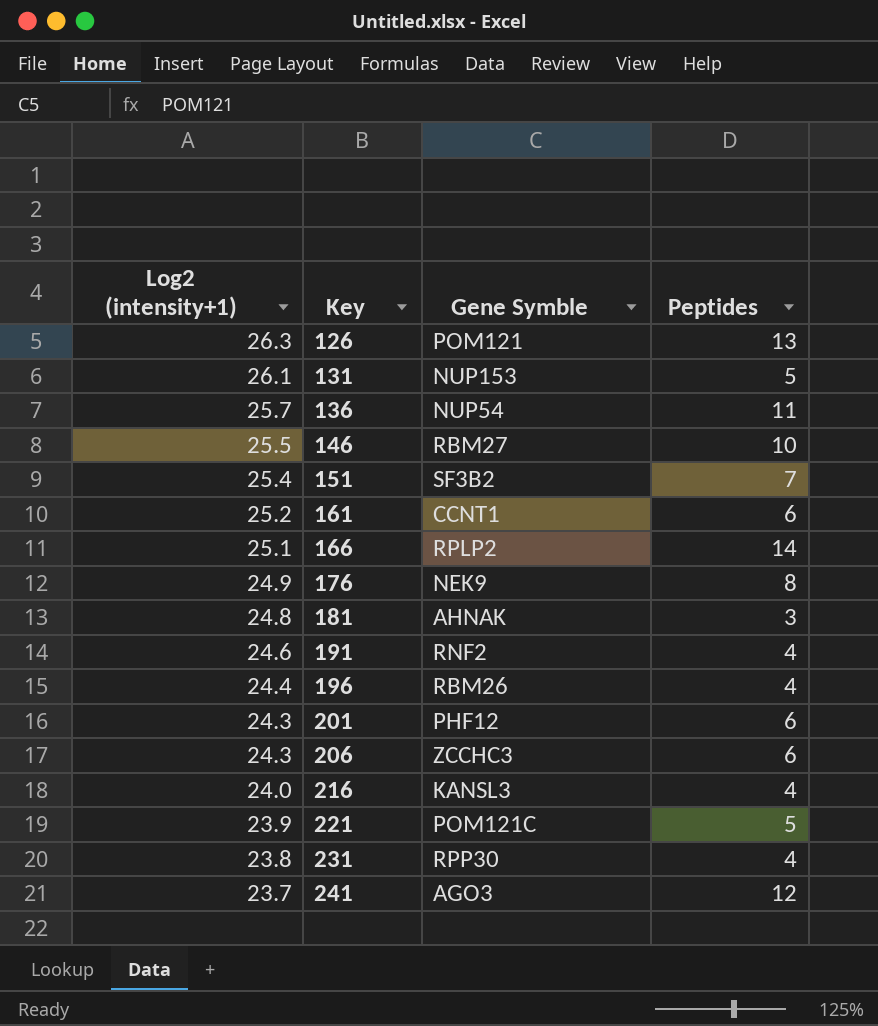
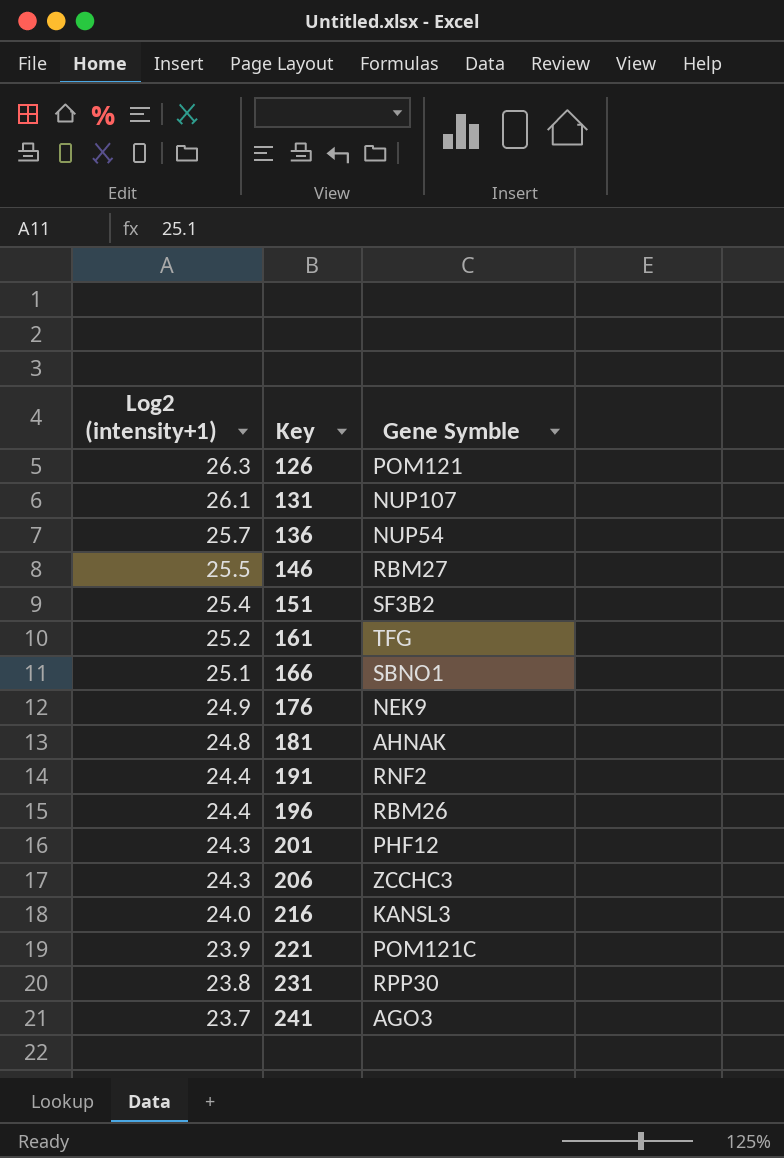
column Peptides | position: 4 -> none
131 | Gene Symble: NUP153 -> NUP107
161 | Gene Symble: CCNT1 -> TFG
166 | Gene Symble: RPLP2 -> SBNO1
191 | Log2 (intensity+1): 24.6 -> 24.4

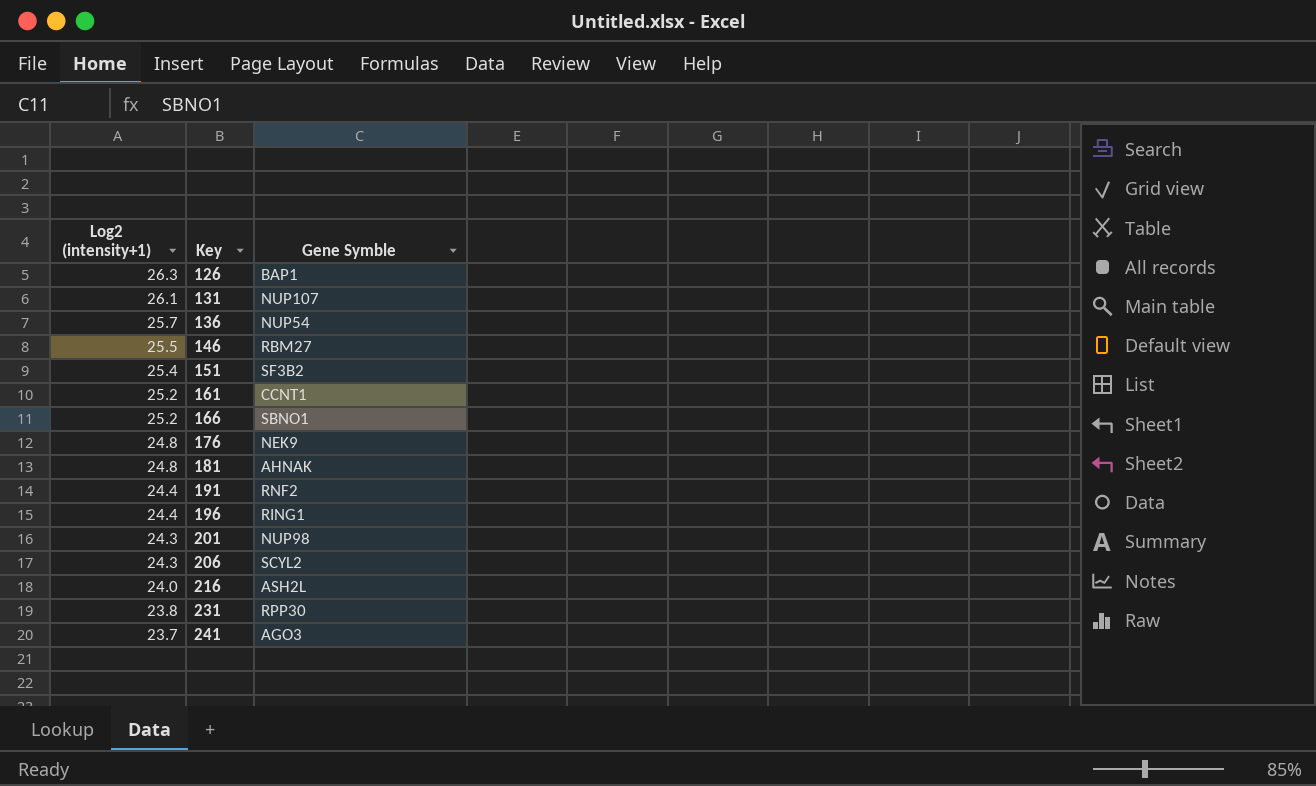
row 221: 23.9 | POM121C -> none
126 | Gene Symble: POM121 -> BAP1
161 | Gene Symble: TFG -> CCNT1
166 | Log2 (intensity+1): 25.1 -> 25.2
176 | Log2 (intensity+1): 24.9 -> 24.8
196 | Gene Symble: RBM26 -> RING1
201 | Gene Symble: PHF12 -> NUP98
206 | Gene Symble: ZCCHC3 -> SCYL2
216 | Gene Symble: KANSL3 -> ASH2L

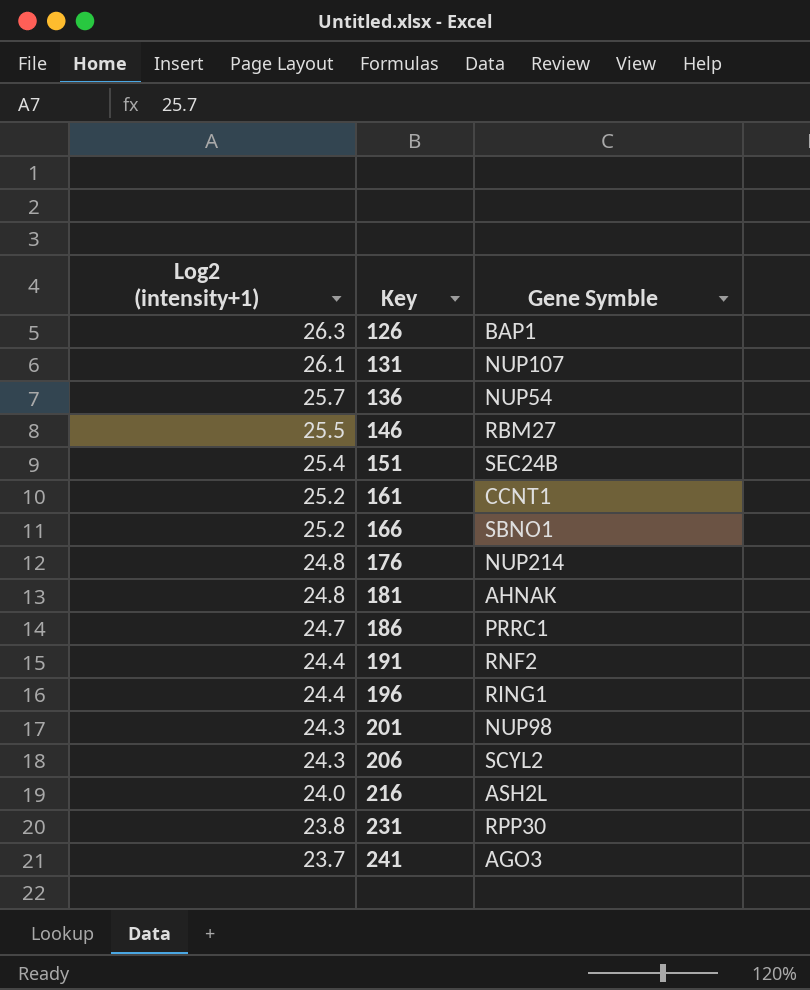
151 | Gene Symble: SF3B2 -> SEC24B
176 | Gene Symble: NEK9 -> NUP214
row 186: none -> 24.7 | PRRC1

